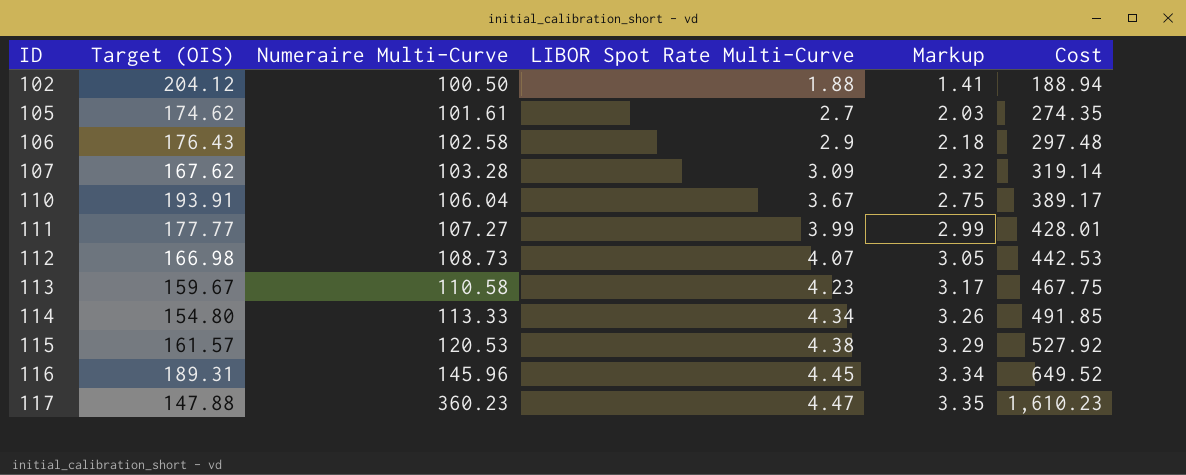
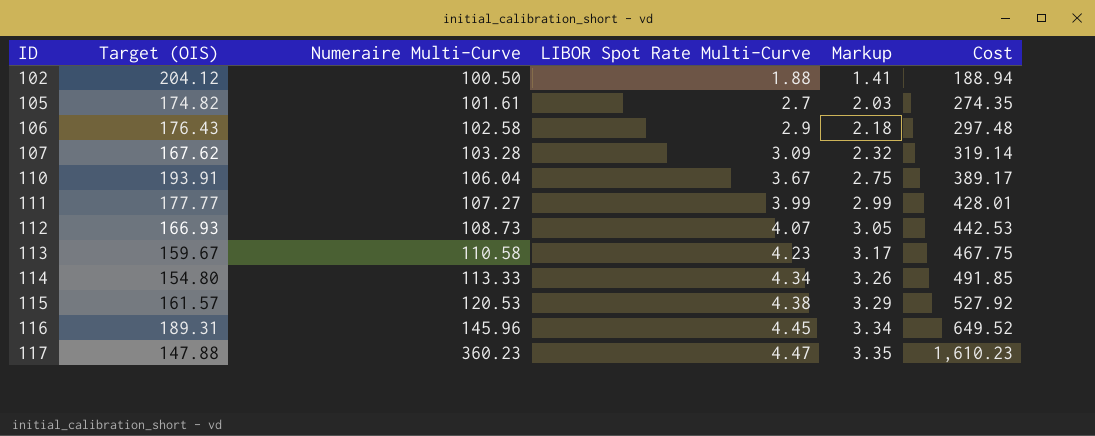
105 | Target (OIS): 174.62 -> 174.82
112 | Target (OIS): 166.98 -> 166.93

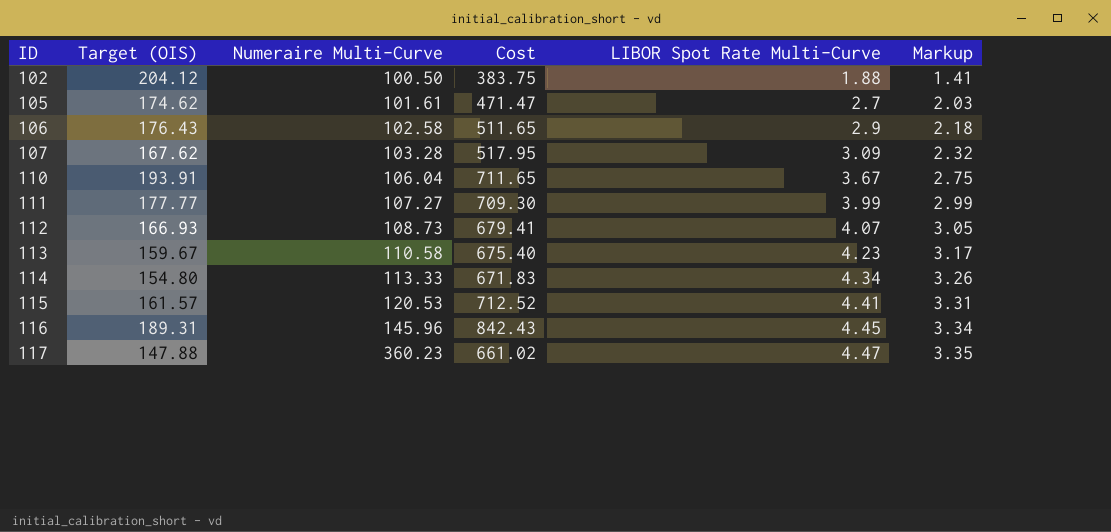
column Cost | formula: [Numeraire Multi-Curve] * [LIBOR Spot Rate Multi-Curve] -> [Target (OIS)] * [LIBOR Spot Rate Multi-Curve]
column Cost | position: 6 -> 4
105 | Target (OIS): 174.82 -> 174.62
115 | LIBOR Spot Rate Multi-Curve: 4.38 -> 4.41
115 | Markup: 3.29 -> 3.31

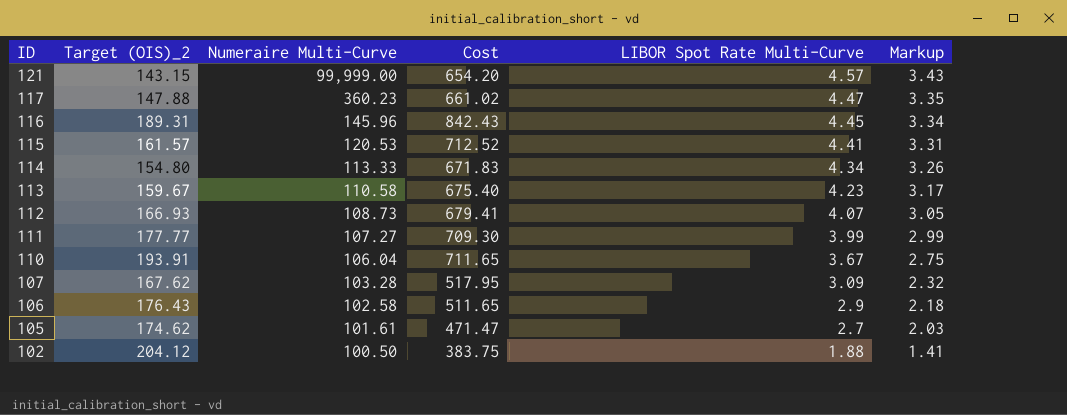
row order: ID ascending -> ID descending
column name: Target (OIS) -> Target (OIS)_2
row 121: none -> 143.15 | 99,999.00 | 654.20 | 4.57 | 3.43

